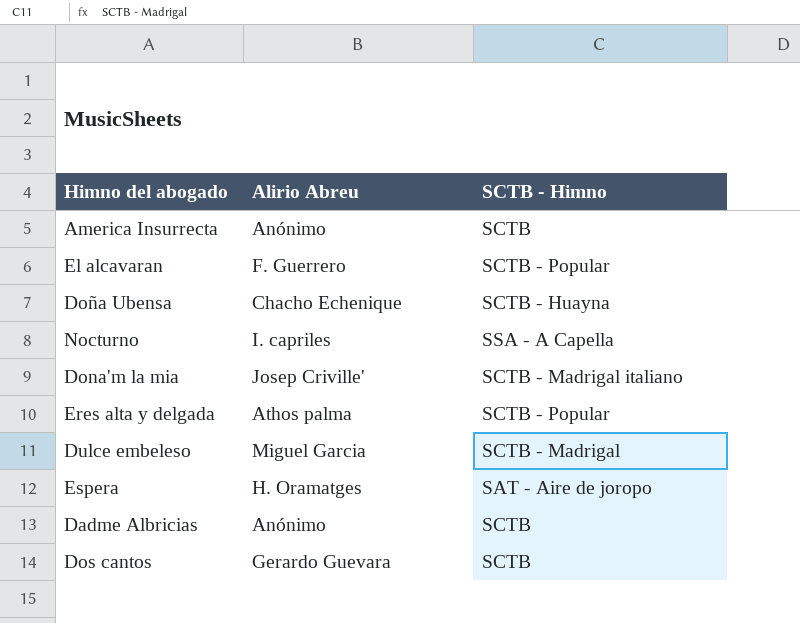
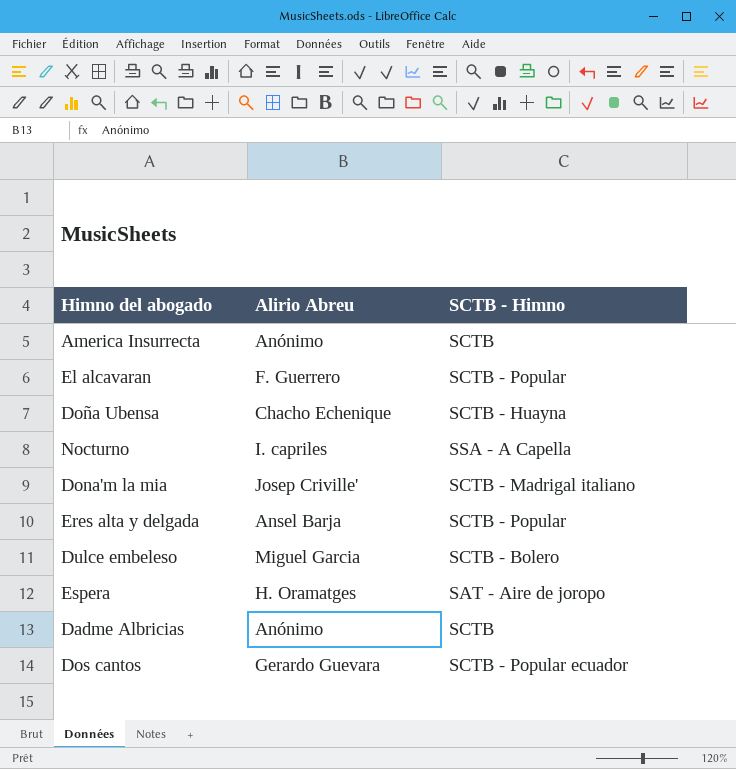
Eres alta y delgada | Alirio Abreu: Athos palma -> Ansel Barja
Dulce embeleso | SCTB - Himno: SCTB - Madrigal -> SCTB - Bolero
Dos cantos | SCTB - Himno: SCTB -> SCTB - Popular ecuador

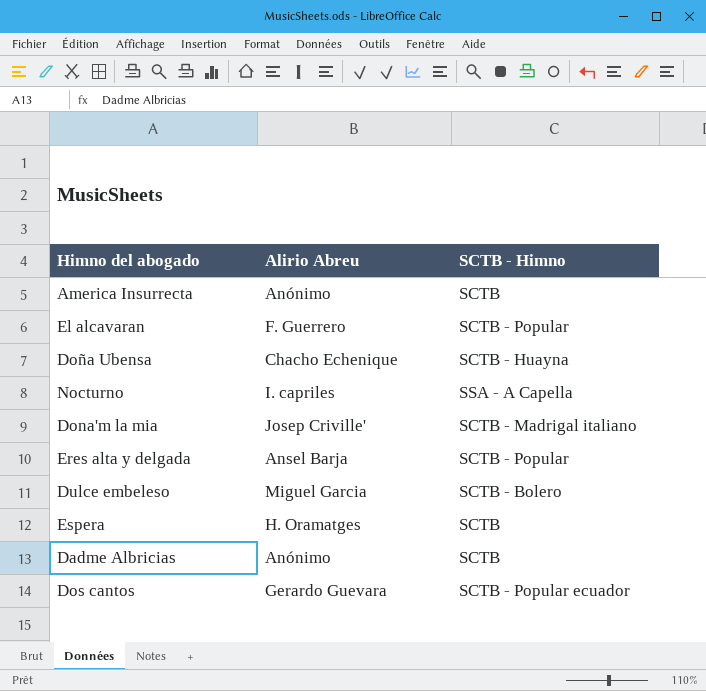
Espera | SCTB - Himno: SAT - Aire de joropo -> SCTB

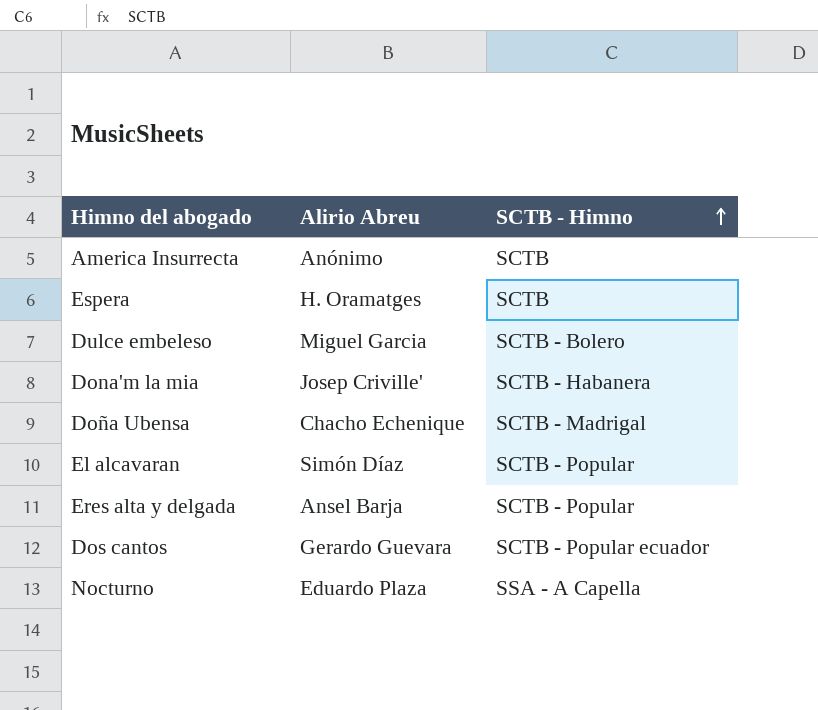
row order: none -> SCTB - Himno ascending
row Dadme Albricias: Anónimo | SCTB -> none
Dona'm la mia | SCTB - Himno: SCTB - Madrigal italiano -> SCTB - Habanera
Doña Ubensa | SCTB - Himno: SCTB - Huayna -> SCTB - Madrigal
El alcavaran | Alirio Abreu: F. Guerrero -> Simón Díaz
Nocturno | Alirio Abreu: I. capriles -> Eduardo Plaza

